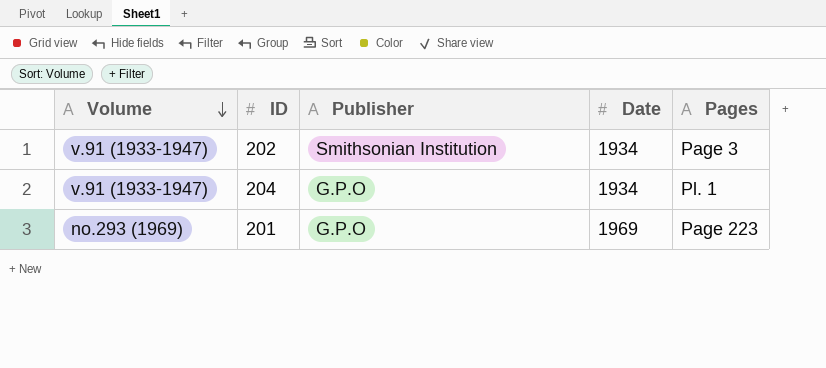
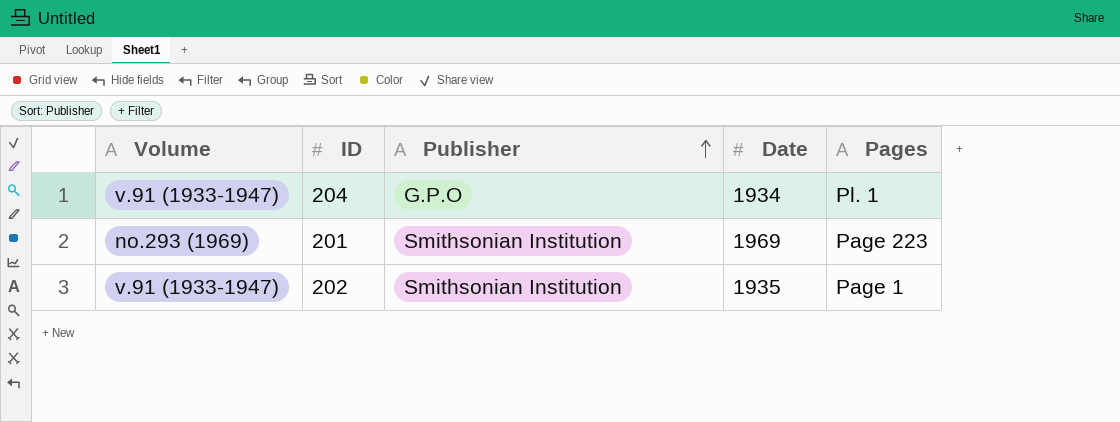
row order: Volume descending -> Publisher ascending
201 | Publisher: G.P.O -> Smithsonian Institution
202 | Date: 1934 -> 1935
202 | Pages: Page 3 -> Page 1

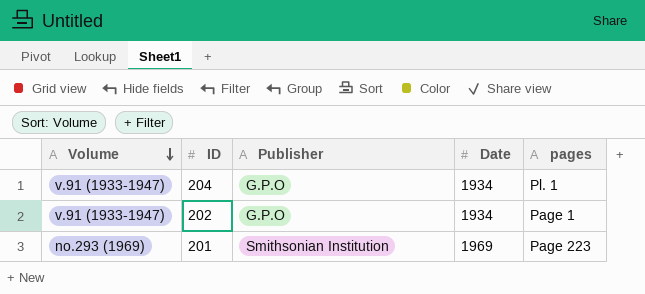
row order: Publisher ascending -> Volume descending
column name: Pages -> pages
202 | Publisher: Smithsonian Institution -> G.P.O
202 | Date: 1935 -> 1934

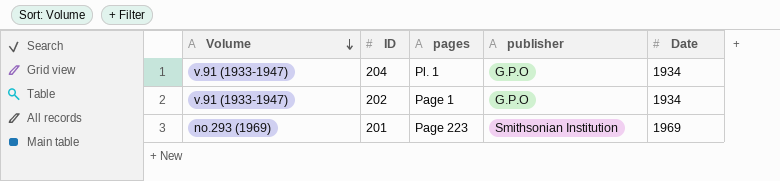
column pages | position: 5 -> 3
column name: Publisher -> publisher

